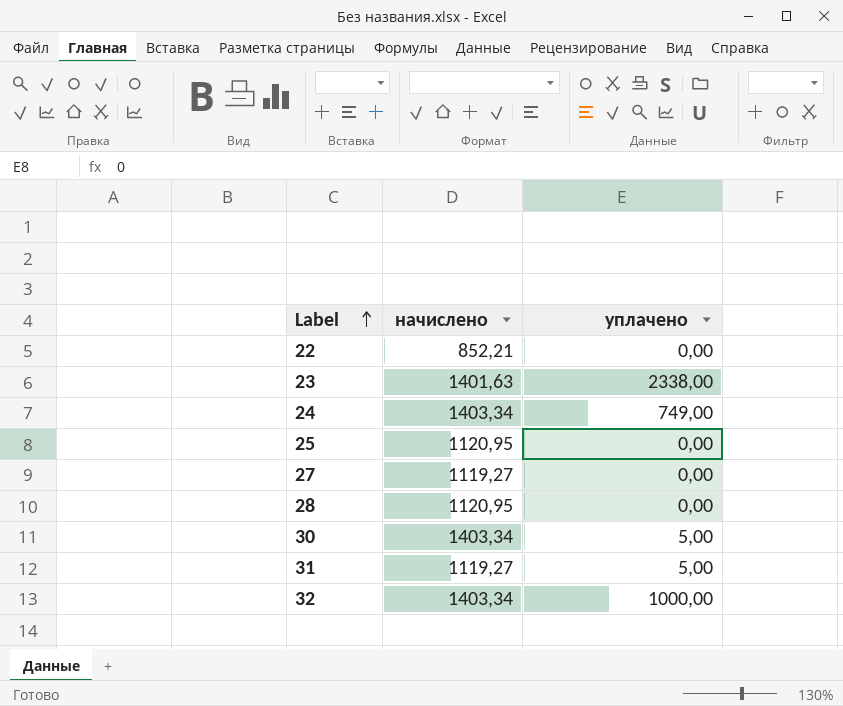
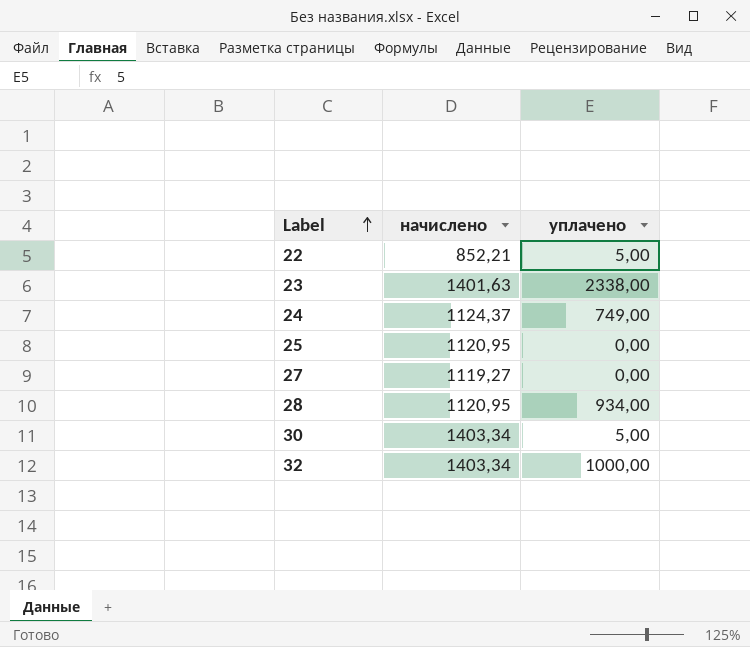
row 31: 1119,27 | 5,00 -> none
22 | уплачено: 0,00 -> 5,00
24 | начислено: 1403,34 -> 1124,37
28 | уплачено: 0,00 -> 934,00

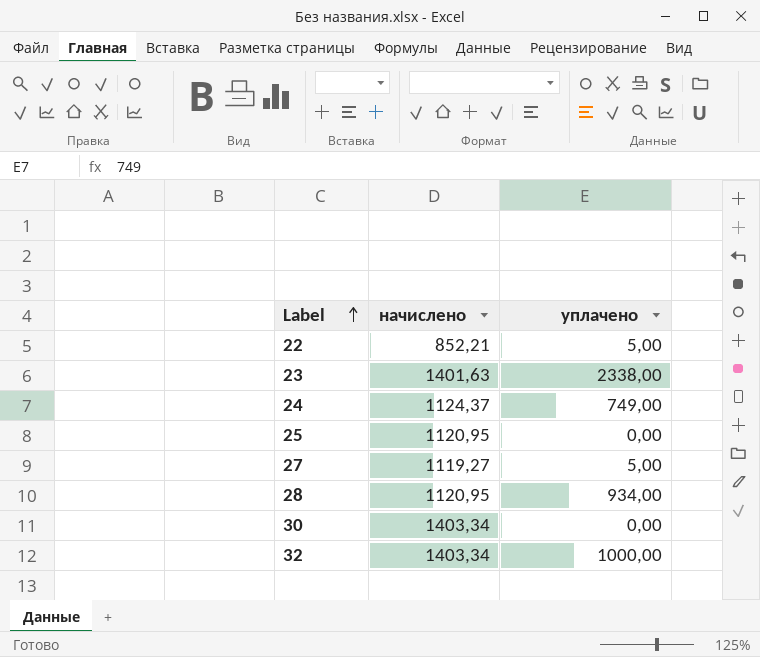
27 | уплачено: 0,00 -> 5,00
30 | уплачено: 5,00 -> 0,00

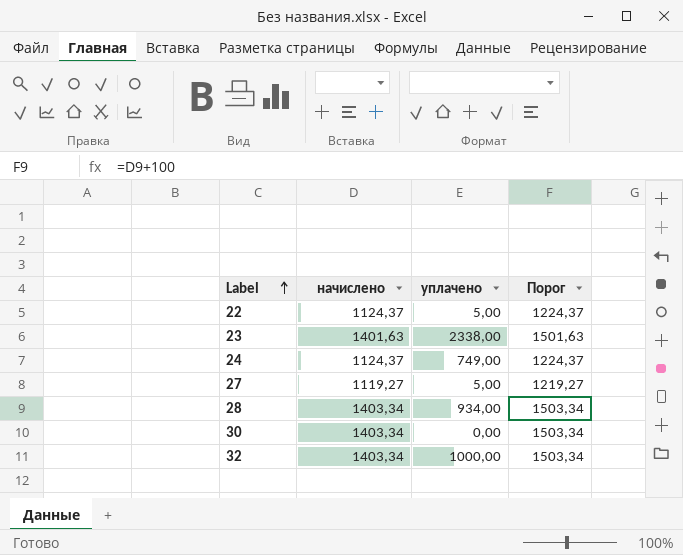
column Порог | formula: none -> [начислено] + 100
row 25: 1120,95 | 0,00 -> none
22 | начислено: 852,21 -> 1124,37
28 | начислено: 1120,95 -> 1403,34

